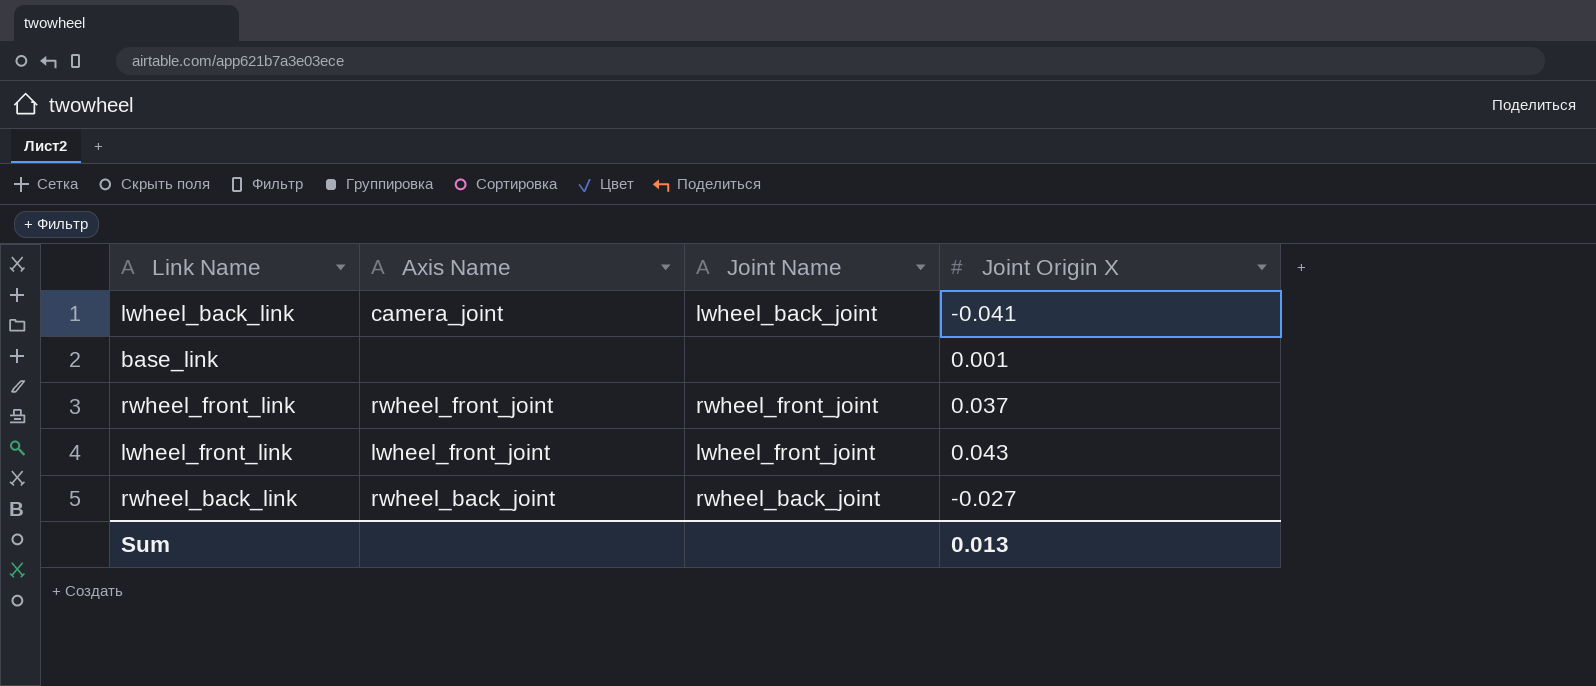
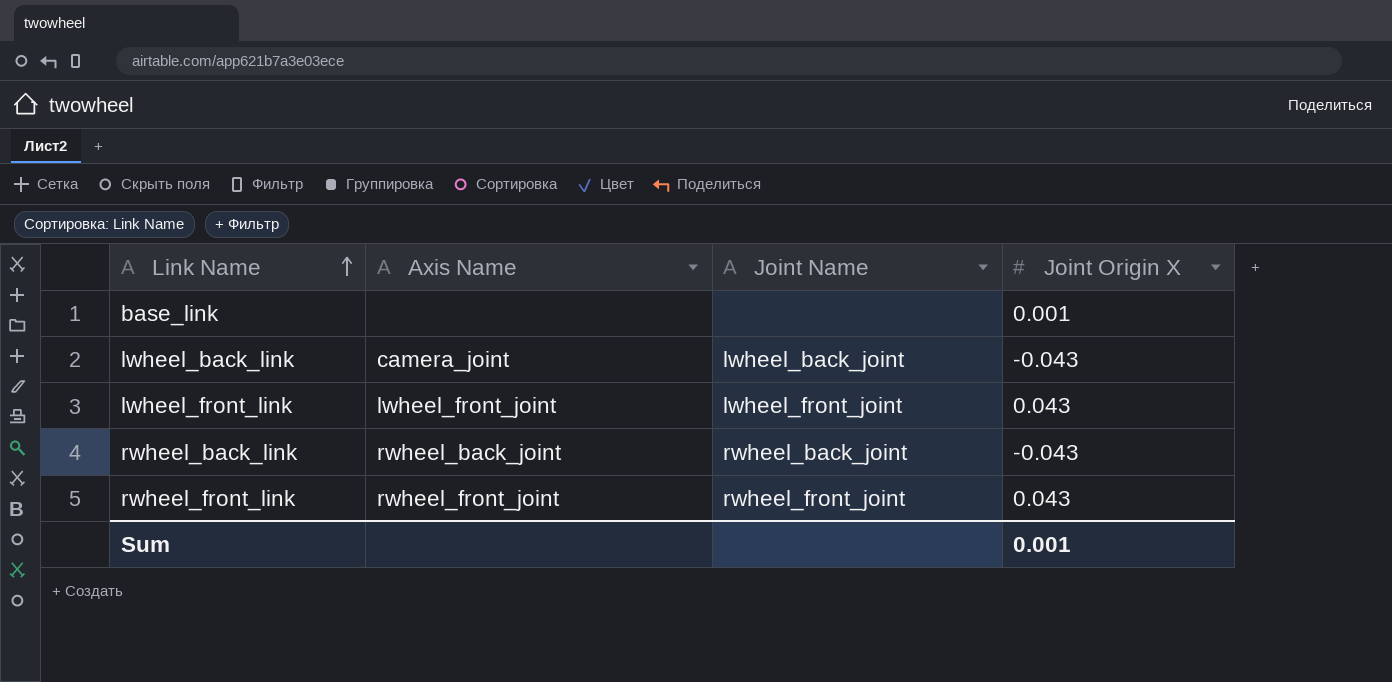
row order: none -> Link Name ascending
lwheel_back_link | Joint Origin X: -0.041 -> -0.043
rwheel_back_link | Joint Origin X: -0.027 -> -0.043
rwheel_front_link | Joint Origin X: 0.037 -> 0.043
Sum | Joint Origin X: 0.013 -> 0.001

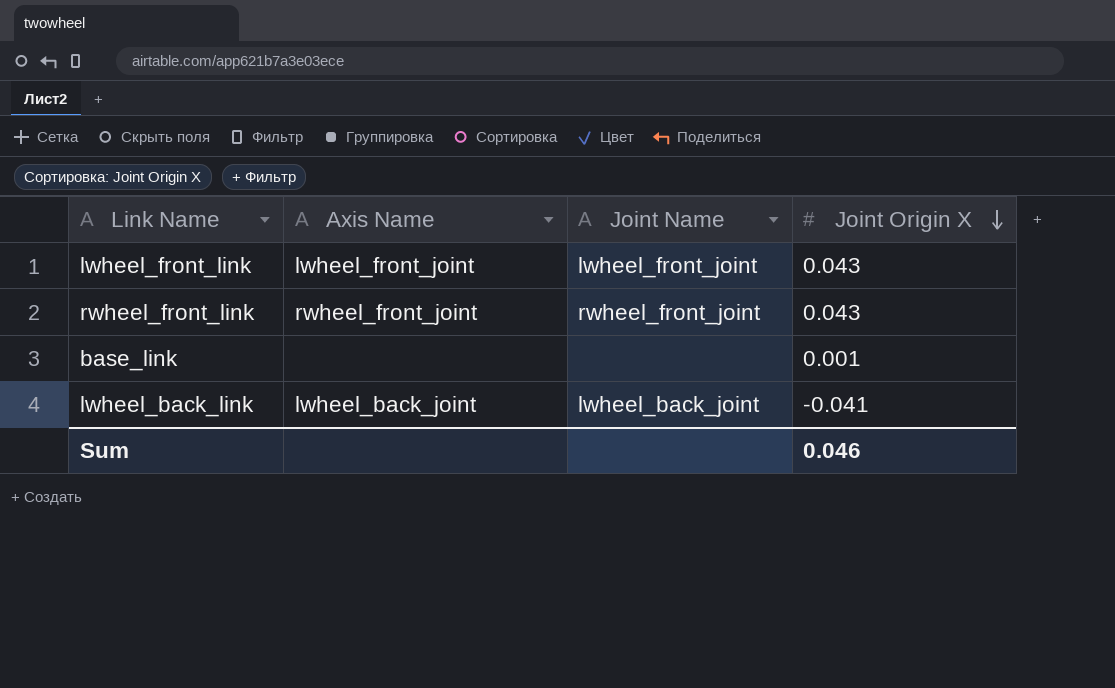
row order: Link Name ascending -> Joint Origin X descending
row rwheel_back_link: rwheel_back_joint | rwheel_back_joint | -0.043 -> none
lwheel_back_link | Axis Name: camera_joint -> lwheel_back_joint
lwheel_back_link | Joint Origin X: -0.043 -> -0.041
Sum | Joint Origin X: 0.001 -> 0.046

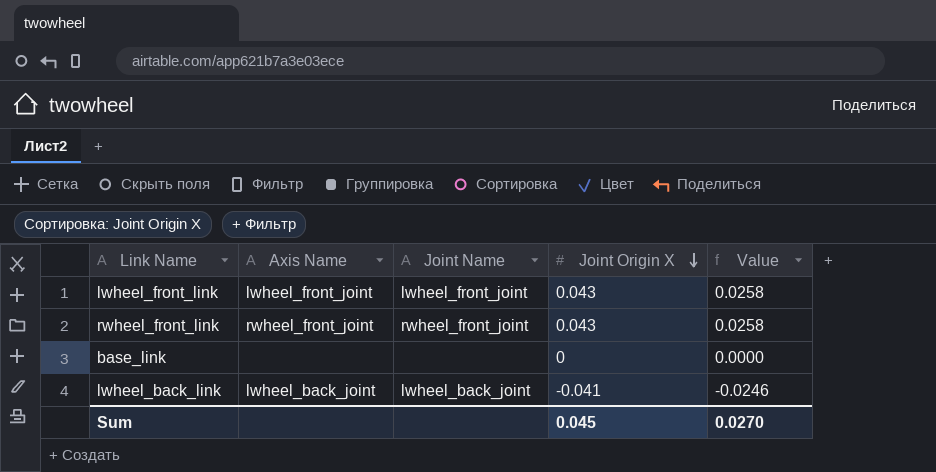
column Value | formula: none -> [Joint Origin X] * 0.6
base_link | Joint Origin X: 0.001 -> 0
Sum | Joint Origin X: 0.046 -> 0.045

